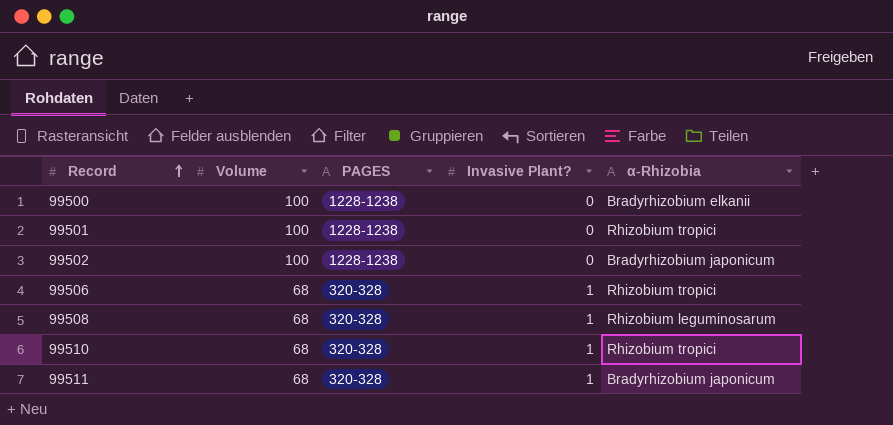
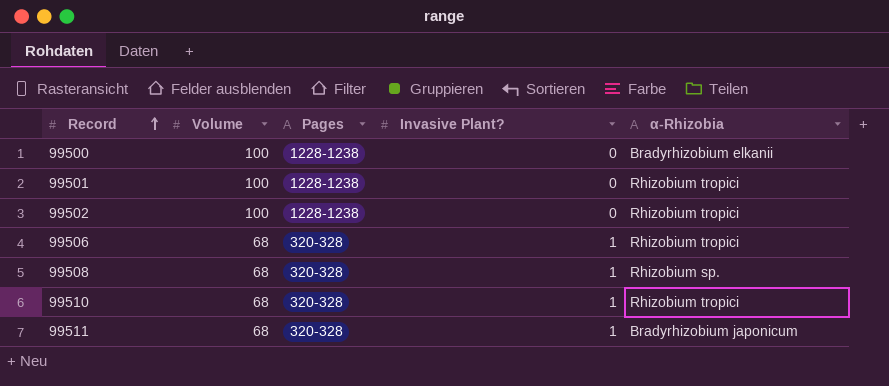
column name: PAGES -> Pages
99502 | α-Rhizobia: Bradyrhizobium japonicum -> Rhizobium tropici
99508 | α-Rhizobia: Rhizobium leguminosarum -> Rhizobium sp.

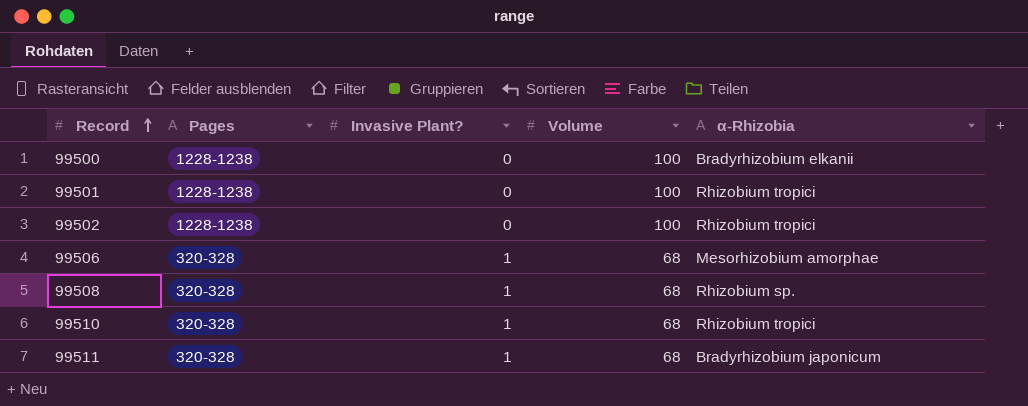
column Volume | position: 2 -> 4
99506 | α-Rhizobia: Rhizobium tropici -> Mesorhizobium amorphae

